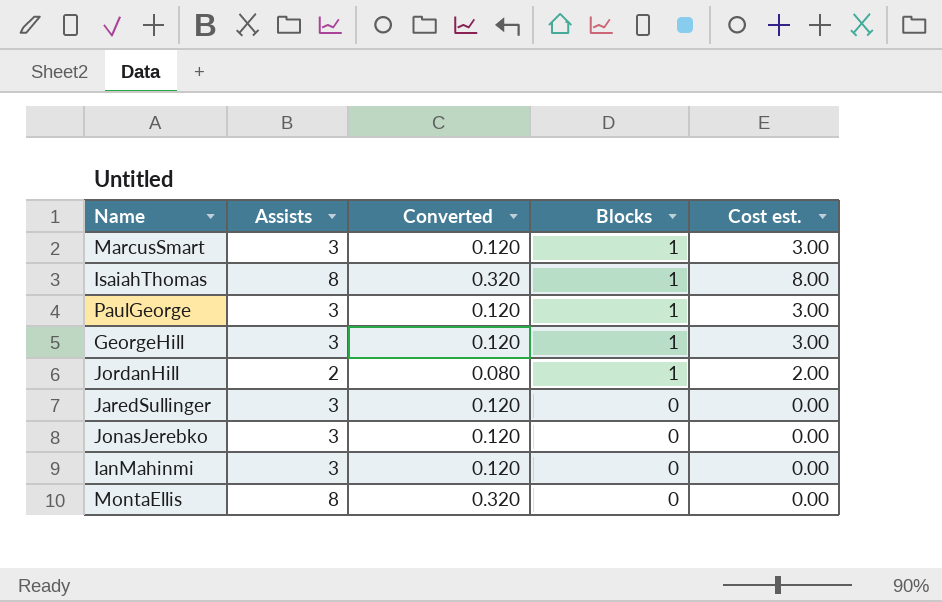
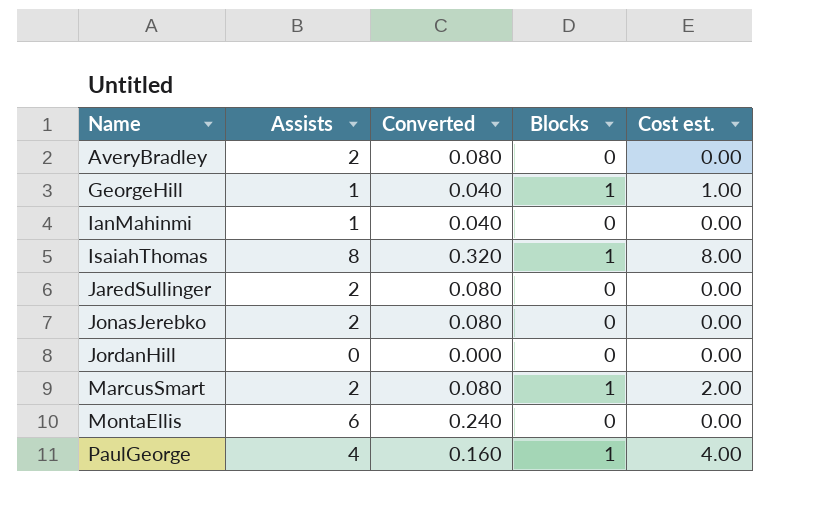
row order: Blocks descending -> Name ascending
row AveryBradley: none -> 2 | 0.080 | 0 | 0.00
GeorgeHill | Assists: 3 -> 1
GeorgeHill | Converted: 0.120 -> 0.040
GeorgeHill | Cost est.: 3.00 -> 1.00
IanMahinmi | Assists: 3 -> 1
IanMahinmi | Converted: 0.120 -> 0.040
JaredSullinger | Assists: 3 -> 2
JaredSullinger | Converted: 0.120 -> 0.080
JonasJerebko | Assists: 3 -> 2
JonasJerebko | Converted: 0.120 -> 0.080
JordanHill | Assists: 2 -> 0
JordanHill | Converted: 0.080 -> 0.000
JordanHill | Blocks: 1 -> 0
JordanHill | Cost est.: 2.00 -> 0.00
MarcusSmart | Assists: 3 -> 2
MarcusSmart | Converted: 0.120 -> 0.080
MarcusSmart | Cost est.: 3.00 -> 2.00
MontaEllis | Assists: 8 -> 6
MontaEllis | Converted: 0.320 -> 0.240
PaulGeorge | Assists: 3 -> 4
PaulGeorge | Converted: 0.120 -> 0.160
PaulGeorge | Cost est.: 3.00 -> 4.00

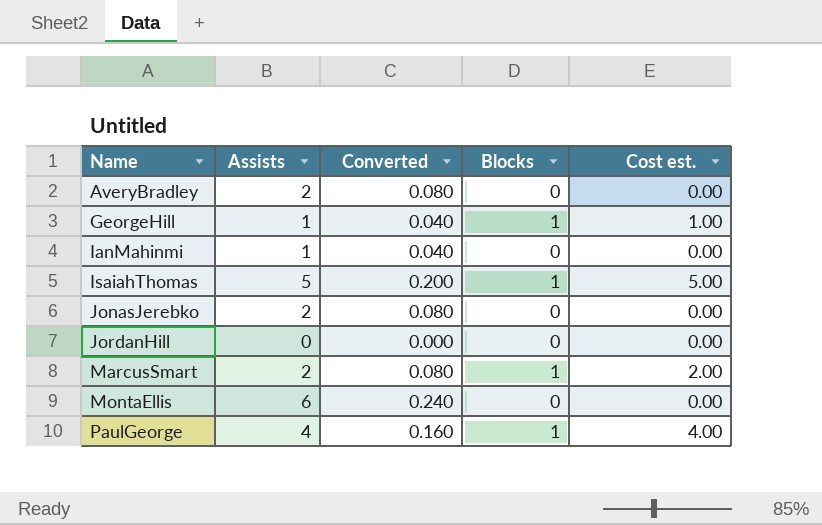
row JaredSullinger: 2 | 0.080 | 0 | 0.00 -> none
IsaiahThomas | Assists: 8 -> 5
IsaiahThomas | Converted: 0.320 -> 0.200
IsaiahThomas | Cost est.: 8.00 -> 5.00

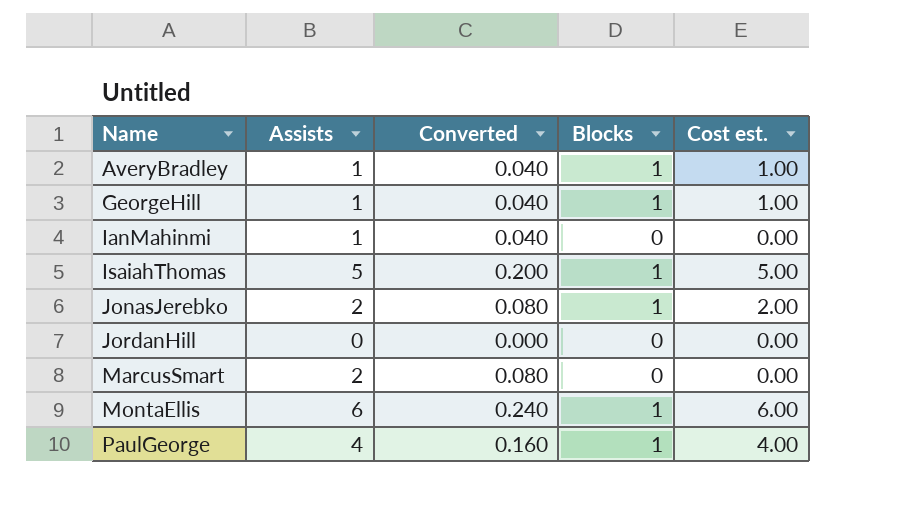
AveryBradley | Assists: 2 -> 1
AveryBradley | Converted: 0.080 -> 0.040
AveryBradley | Blocks: 0 -> 1
AveryBradley | Cost est.: 0.00 -> 1.00
JonasJerebko | Blocks: 0 -> 1
JonasJerebko | Cost est.: 0.00 -> 2.00
MarcusSmart | Blocks: 1 -> 0
MarcusSmart | Cost est.: 2.00 -> 0.00
MontaEllis | Blocks: 0 -> 1
MontaEllis | Cost est.: 0.00 -> 6.00

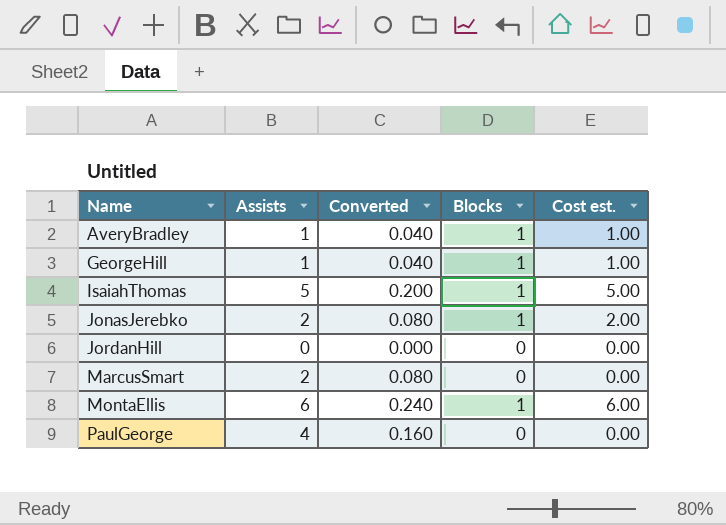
row IanMahinmi: 1 | 0.040 | 0 | 0.00 -> none
PaulGeorge | Blocks: 1 -> 0
PaulGeorge | Cost est.: 4.00 -> 0.00

